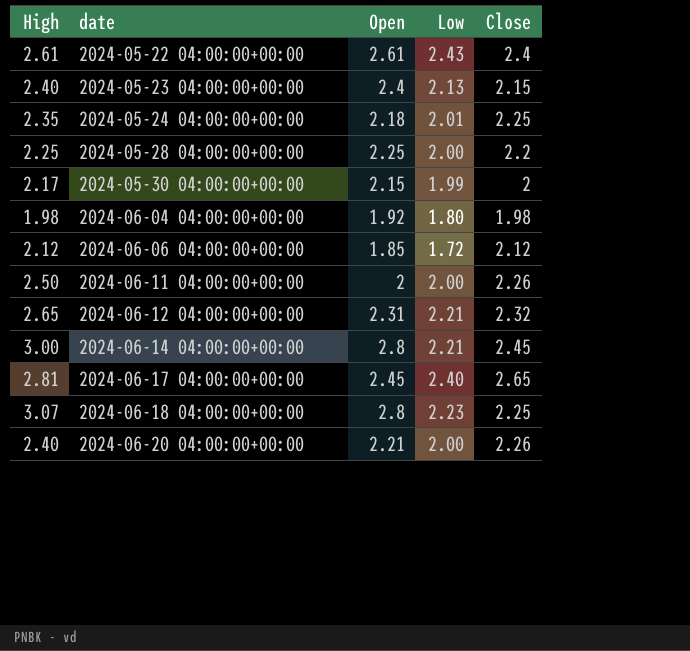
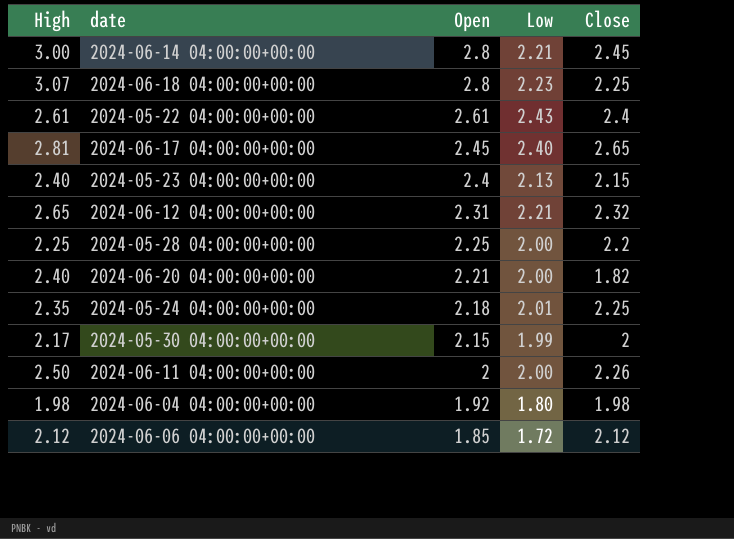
row order: date ascending -> Open descending
2024-06-20 04:00:00+00:00 | Close: 2.26 -> 1.82

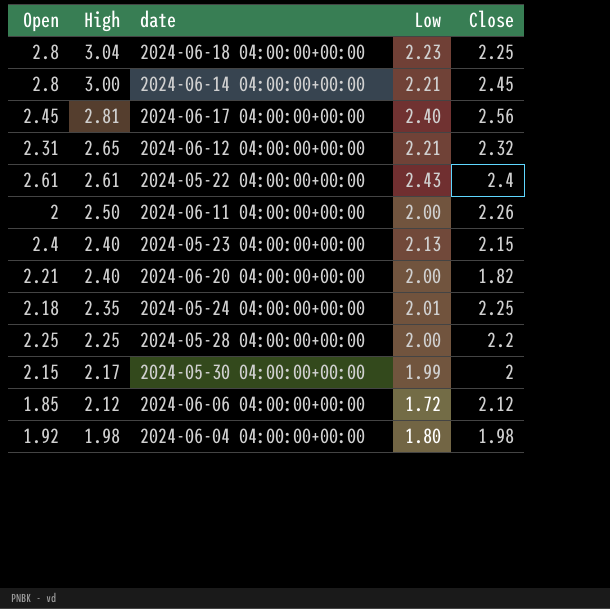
row order: Open descending -> High descending
column Open | position: 3 -> 1
2024-06-18 04:00:00+00:00 | High: 3.07 -> 3.04
2024-06-17 04:00:00+00:00 | Close: 2.65 -> 2.56

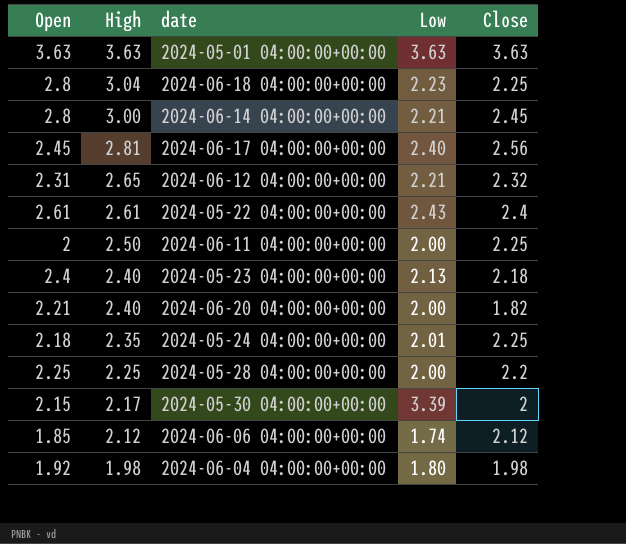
row 2024-05-01 04:00:00+00:00: none -> 3.63 | 3.63 | 3.63 | 3.63
2024-06-11 04:00:00+00:00 | Close: 2.26 -> 2.25
2024-05-23 04:00:00+00:00 | Close: 2.15 -> 2.18
2024-05-30 04:00:00+00:00 | Low: 1.99 -> 3.39
2024-06-06 04:00:00+00:00 | Low: 1.72 -> 1.74

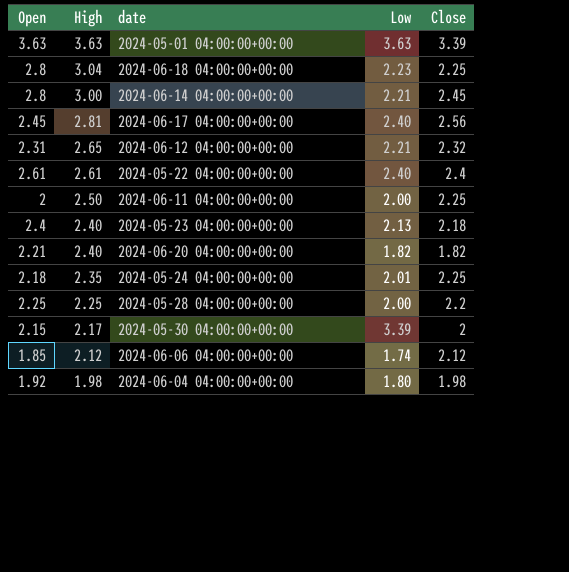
2024-05-01 04:00:00+00:00 | Close: 3.63 -> 3.39
2024-05-22 04:00:00+00:00 | Low: 2.43 -> 2.40
2024-06-20 04:00:00+00:00 | Low: 2.00 -> 1.82

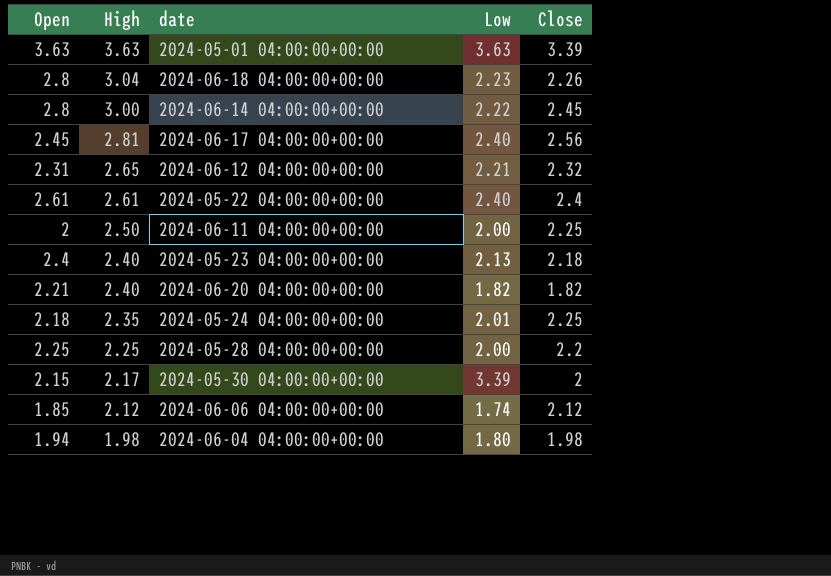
2024-06-18 04:00:00+00:00 | Close: 2.25 -> 2.26
2024-06-14 04:00:00+00:00 | Low: 2.21 -> 2.22
2024-06-04 04:00:00+00:00 | Open: 1.92 -> 1.94

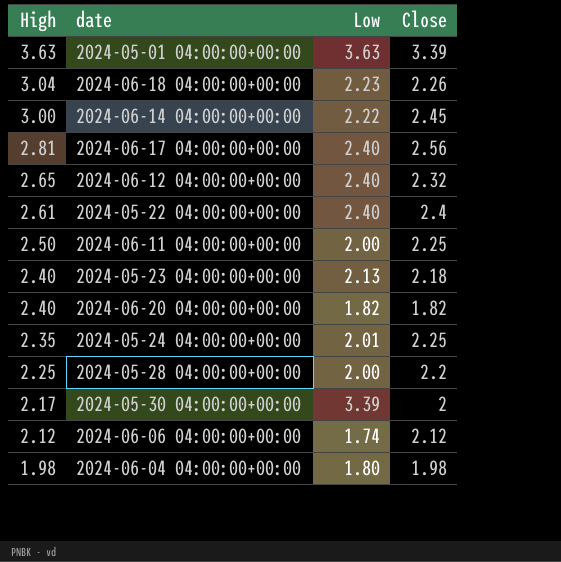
column Open | position: 1 -> none
2024-06-12 04:00:00+00:00 | Low: 2.21 -> 2.40

